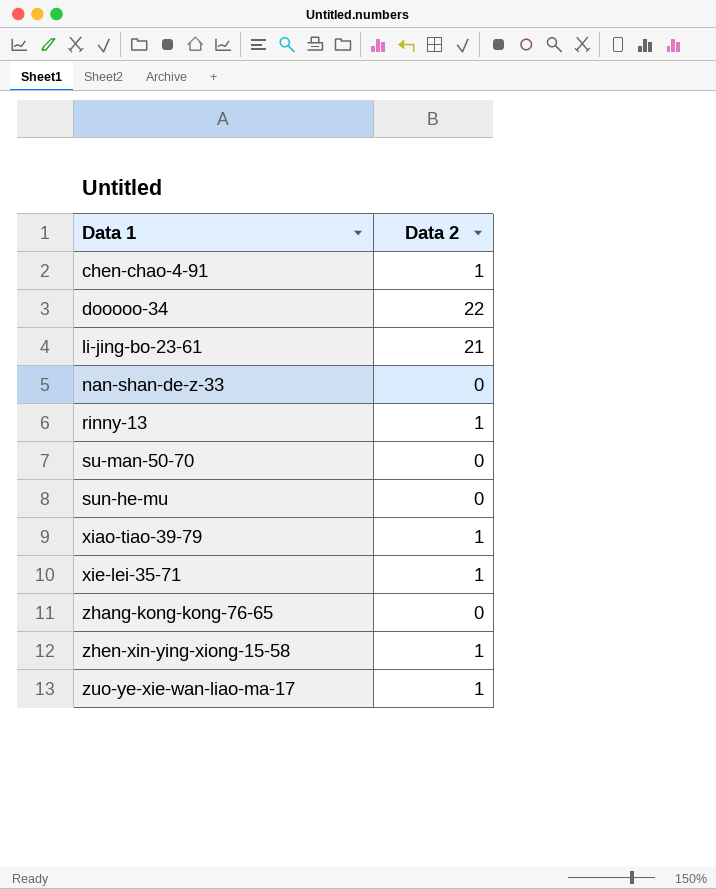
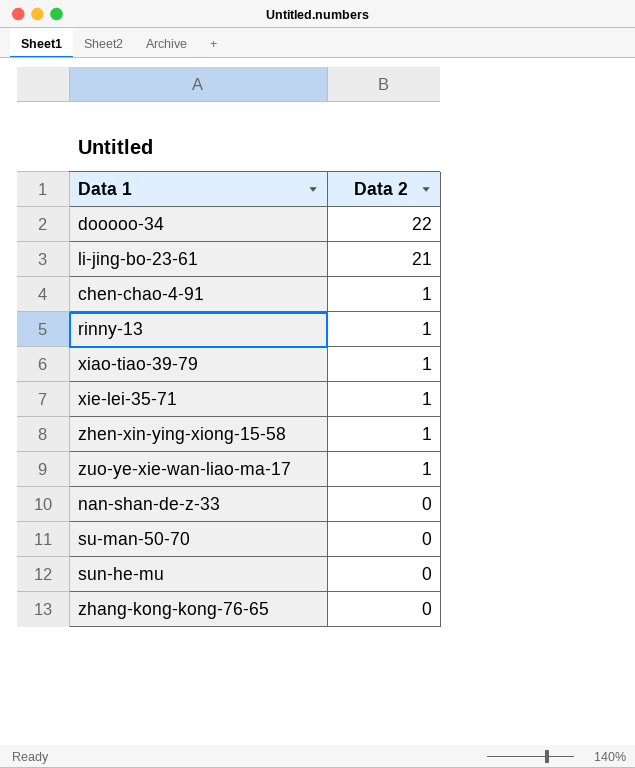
row order: Data 1 ascending -> Data 2 descending

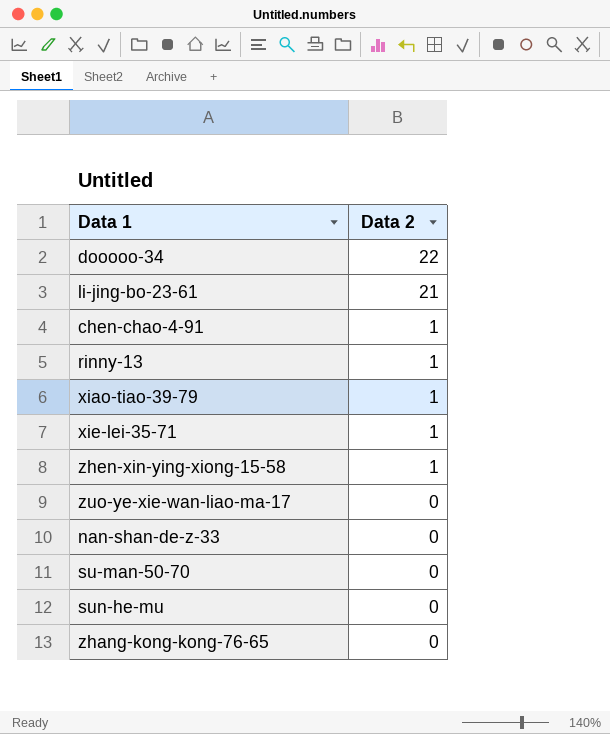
zuo-ye-xie-wan-liao-ma-17 | Data 2: 1 -> 0

